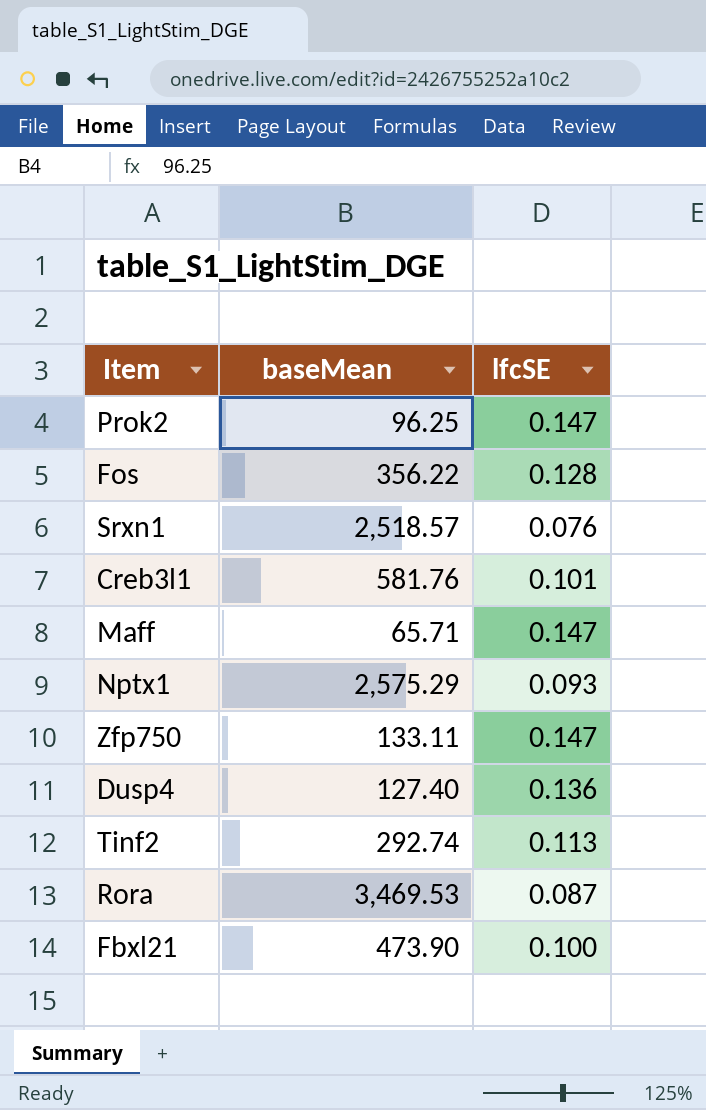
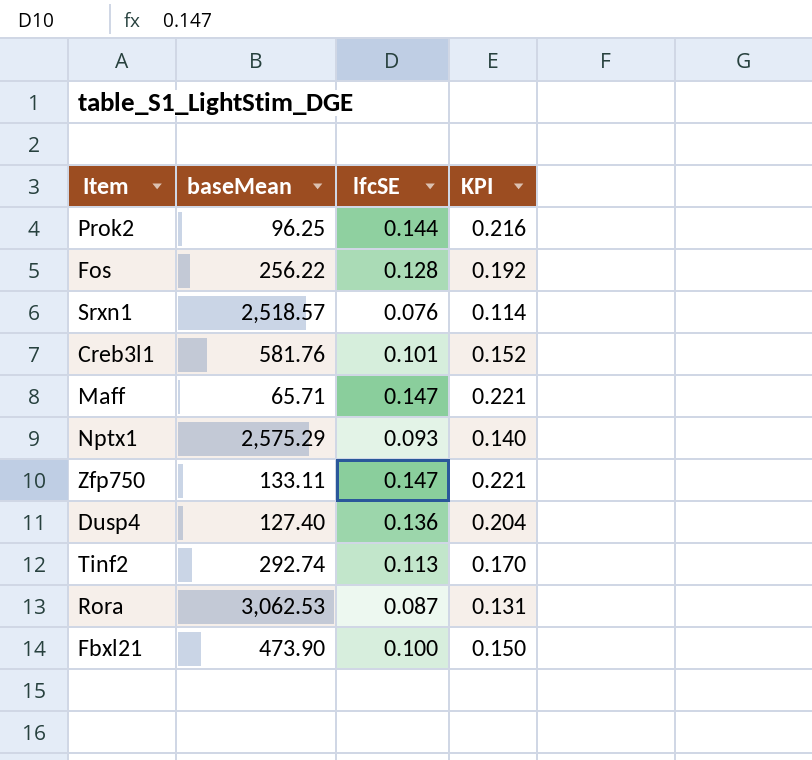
column KPI | formula: none -> [lfcSE] * 1.5
Prok2 | lfcSE: 0.147 -> 0.144
Fos | baseMean: 356.22 -> 256.22
Rora | baseMean: 3,469.53 -> 3,062.53

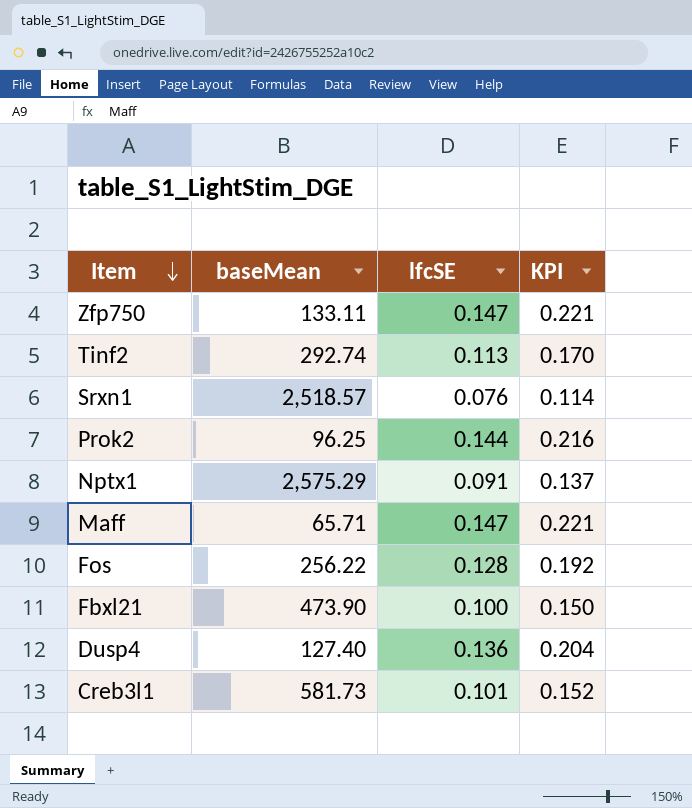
row order: none -> Item descending
row Rora: 3,062.53 | 0.087 | 0.131 -> none
Nptx1 | lfcSE: 0.093 -> 0.091
Nptx1 | KPI: 0.140 -> 0.137
Creb3l1 | baseMean: 581.76 -> 581.73

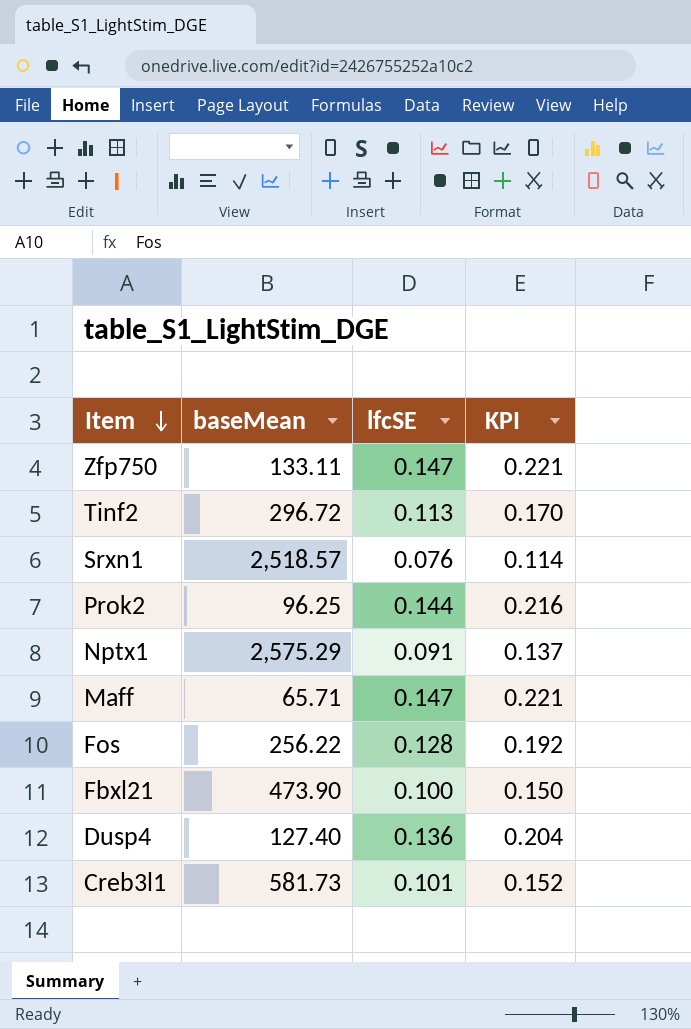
Tinf2 | baseMean: 292.74 -> 296.72

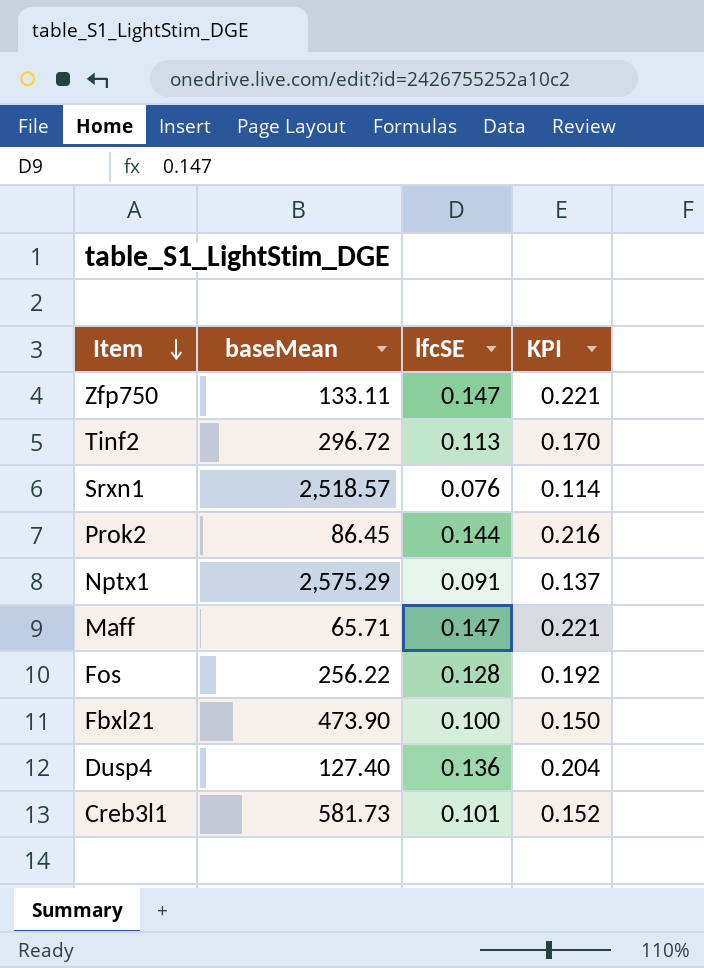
Prok2 | baseMean: 96.25 -> 86.45

